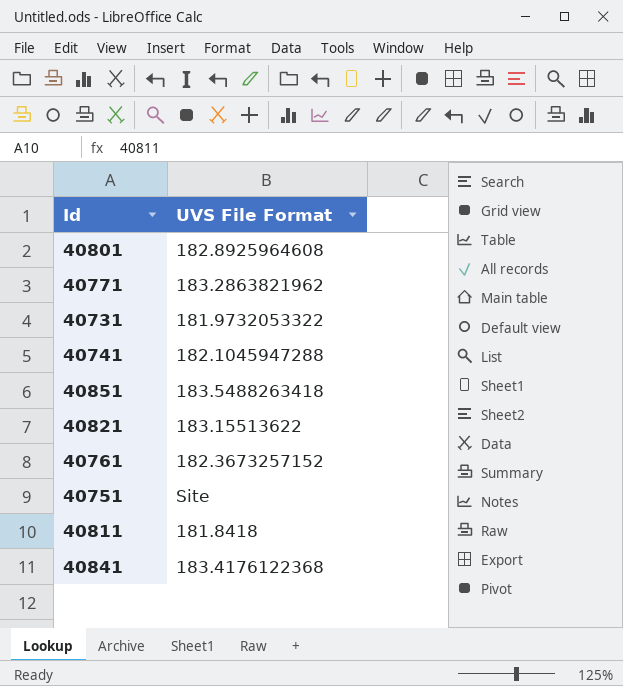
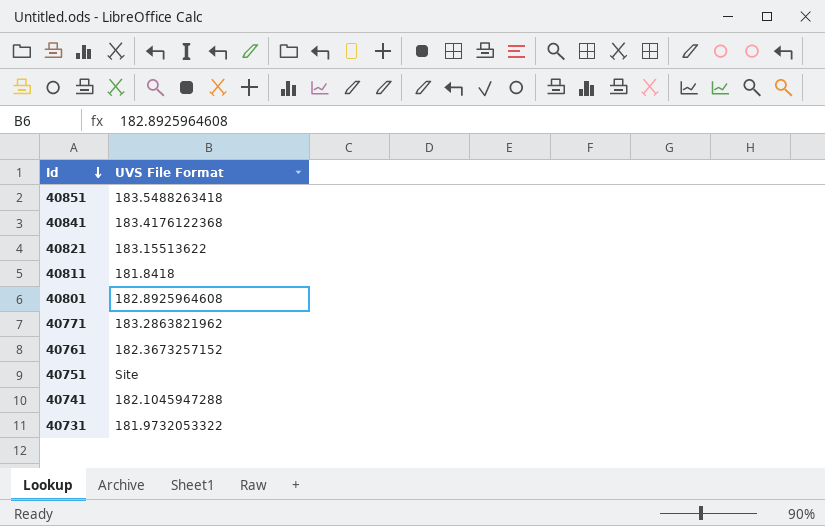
row order: none -> Id descending

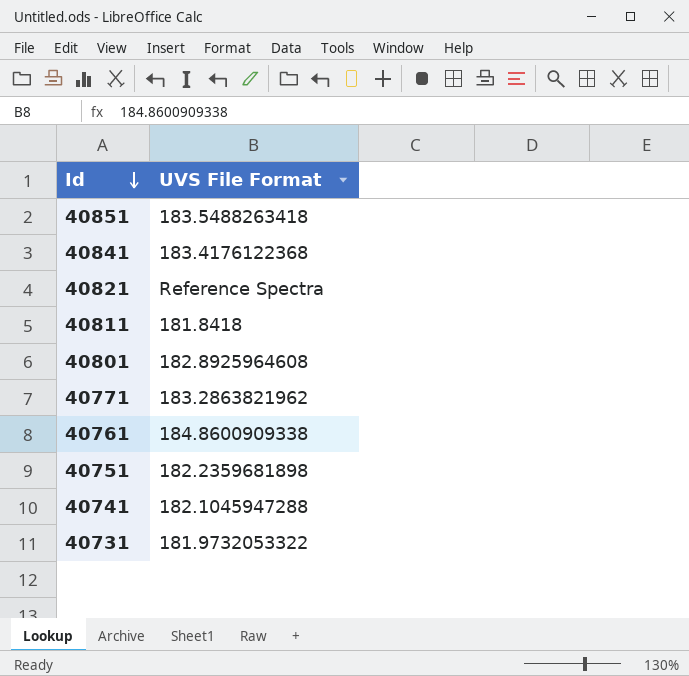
40821 | UVS File Format: 183.15513622 -> Reference Spectra
40761 | UVS File Format: 182.3673257152 -> 184.8600909338
40751 | UVS File Format: Site -> 182.2359681898

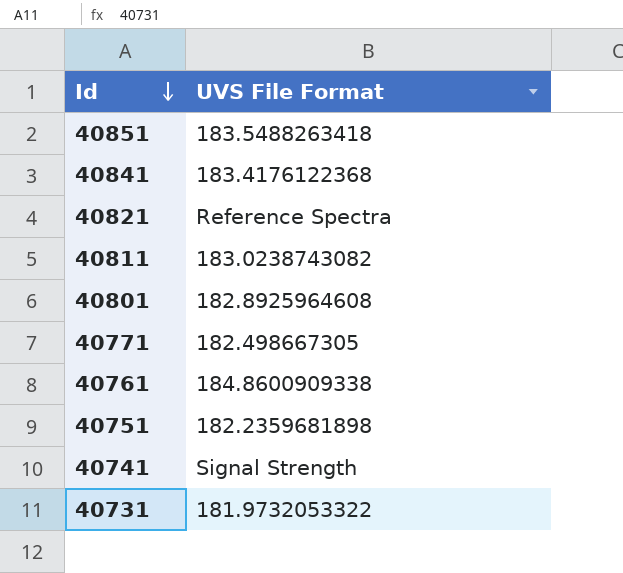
40811 | UVS File Format: 181.8418 -> 183.0238743082
40771 | UVS File Format: 183.2863821962 -> 182.498667305
40741 | UVS File Format: 182.1045947288 -> Signal Strength

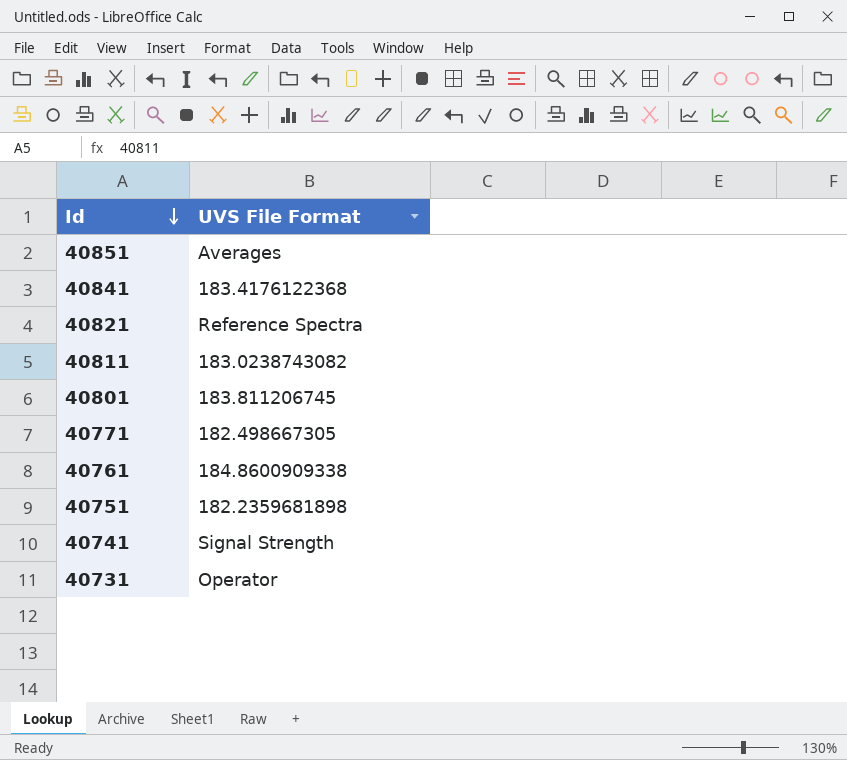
40851 | UVS File Format: 183.5488263418 -> Averages
40801 | UVS File Format: 182.8925964608 -> 183.811206745
40731 | UVS File Format: 181.9732053322 -> Operator

